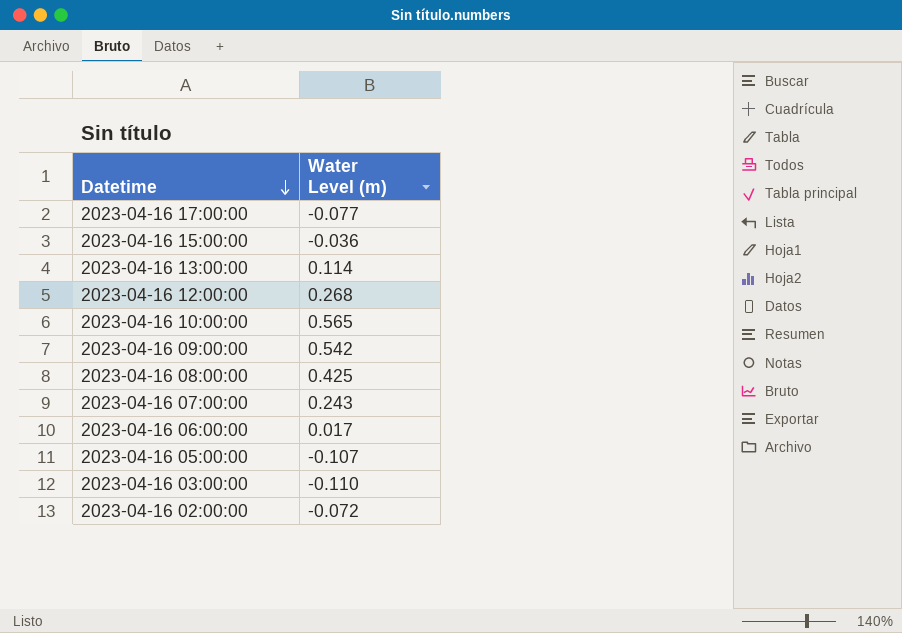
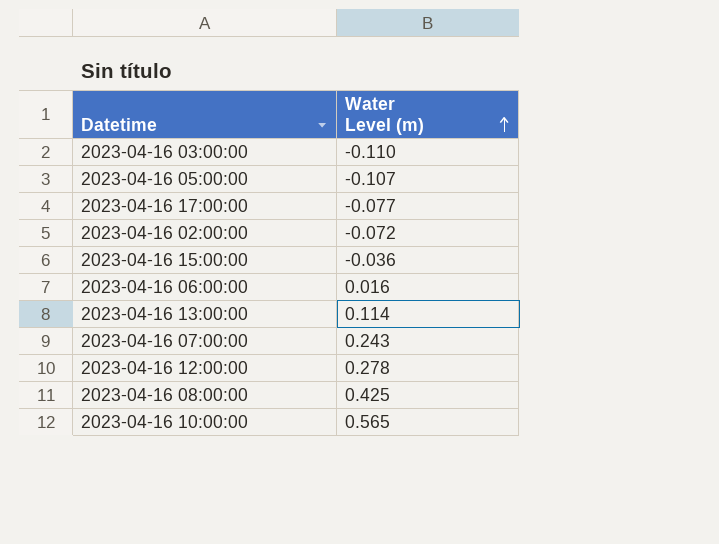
row order: Datetime descending -> Water Level (m) ascending
row 2023-04-16 09:00:00: 0.542 -> none
2023-04-16 06:00:00 | Water Level (m): 0.017 -> 0.016
2023-04-16 12:00:00 | Water Level (m): 0.268 -> 0.278

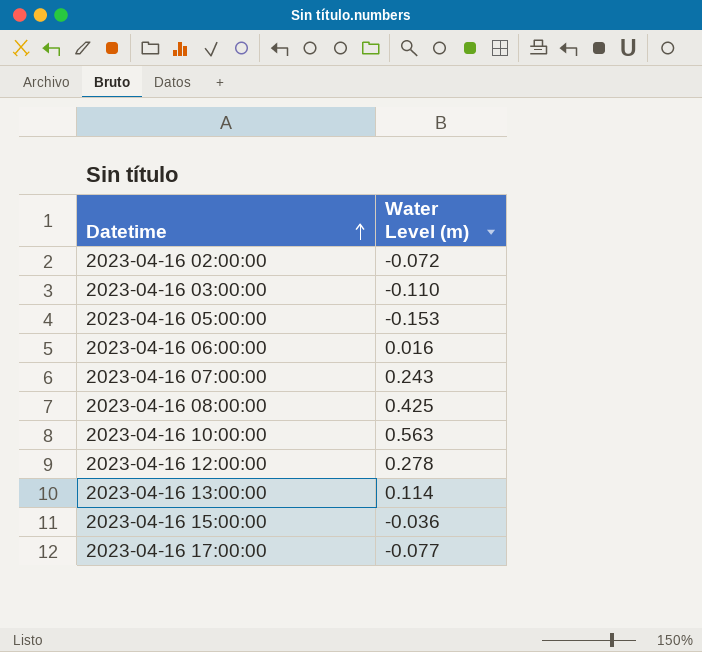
row order: Water Level (m) ascending -> Datetime ascending
2023-04-16 05:00:00 | Water Level (m): -0.107 -> -0.153
2023-04-16 10:00:00 | Water Level (m): 0.565 -> 0.563

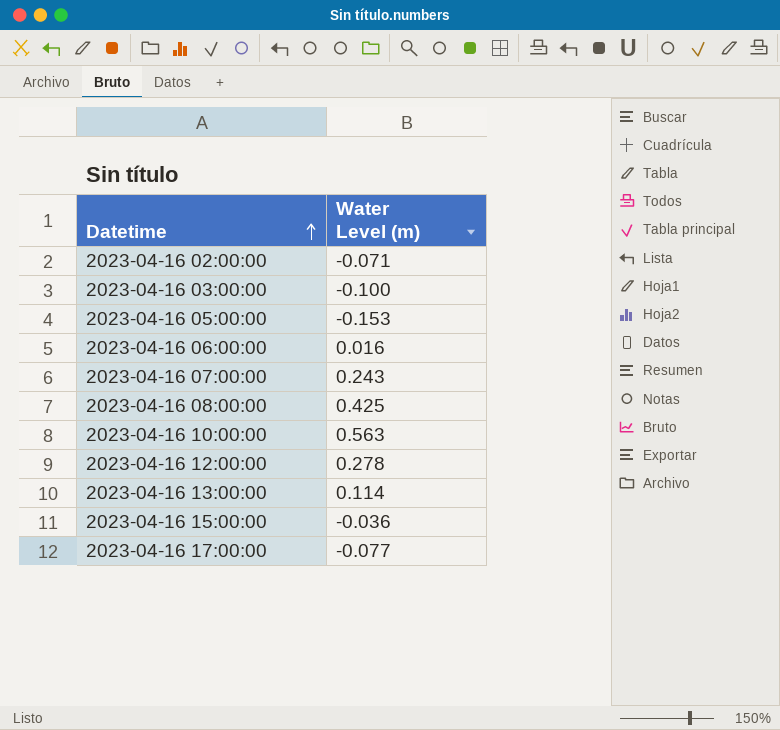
2023-04-16 02:00:00 | Water Level (m): -0.072 -> -0.071
2023-04-16 03:00:00 | Water Level (m): -0.110 -> -0.100

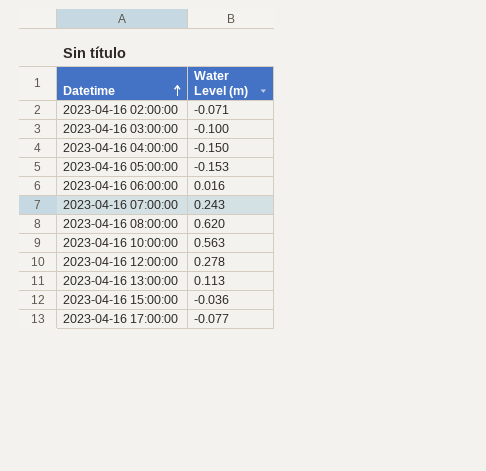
row 2023-04-16 04:00:00: none -> -0.150
2023-04-16 08:00:00 | Water Level (m): 0.425 -> 0.620
2023-04-16 13:00:00 | Water Level (m): 0.114 -> 0.113

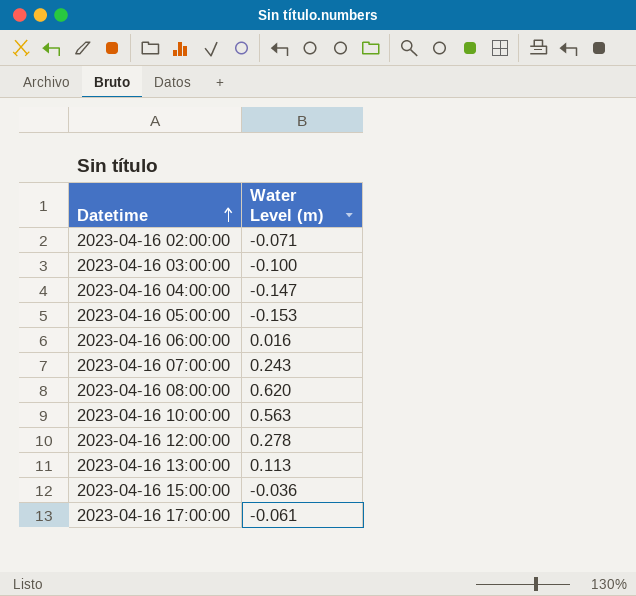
2023-04-16 04:00:00 | Water Level (m): -0.150 -> -0.147
2023-04-16 17:00:00 | Water Level (m): -0.077 -> -0.061

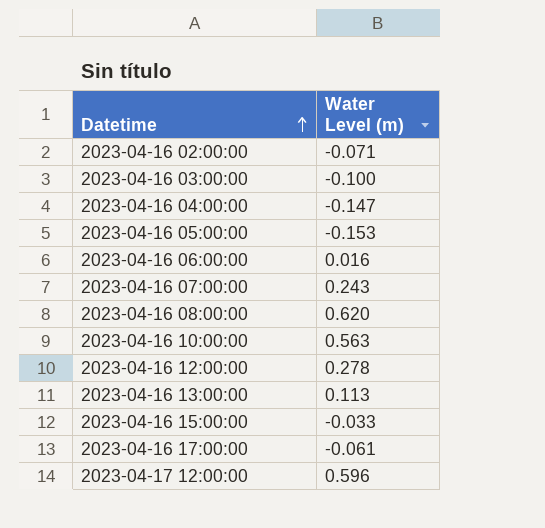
2023-04-16 15:00:00 | Water Level (m): -0.036 -> -0.033
row 2023-04-17 12:00:00: none -> 0.596

